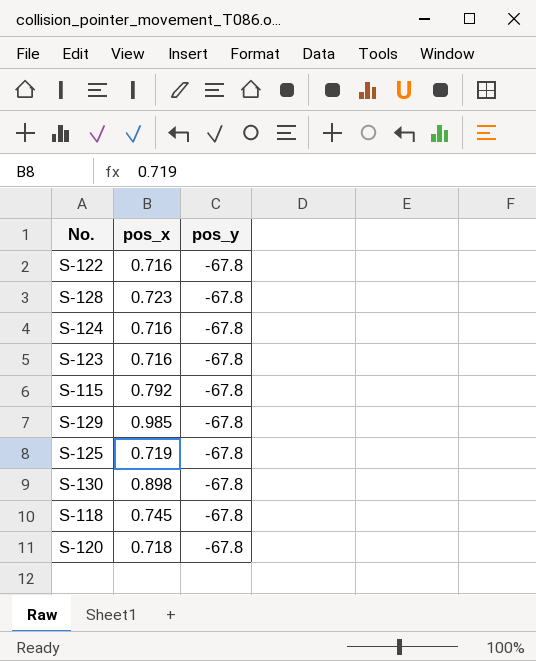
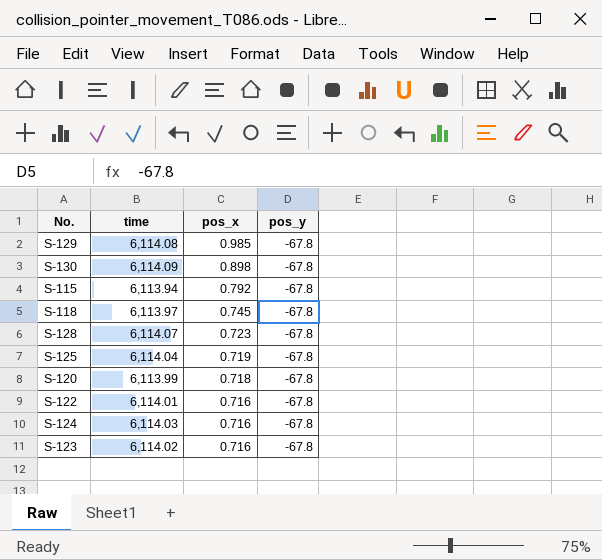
row order: none -> pos_x descending
column time | position: none -> 2

